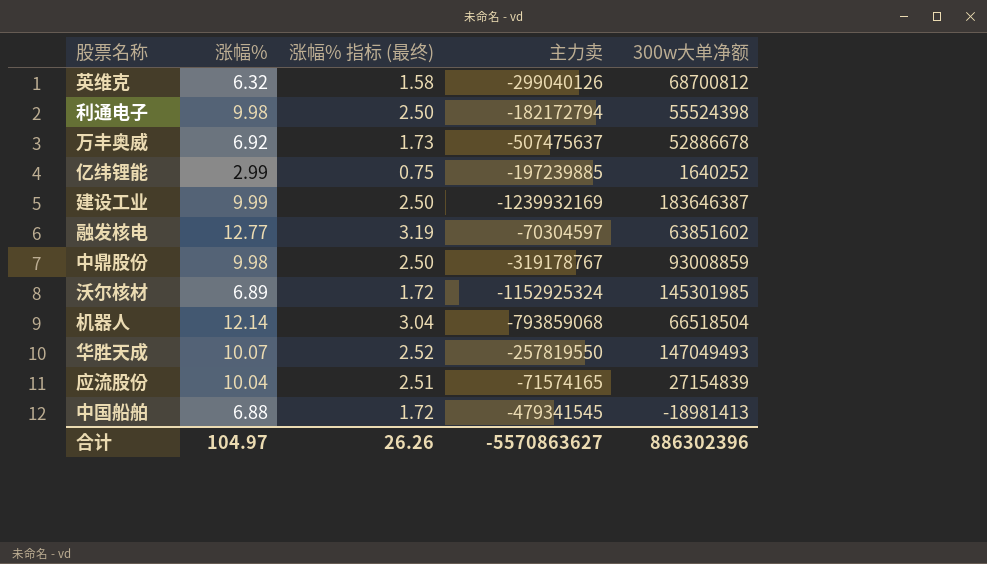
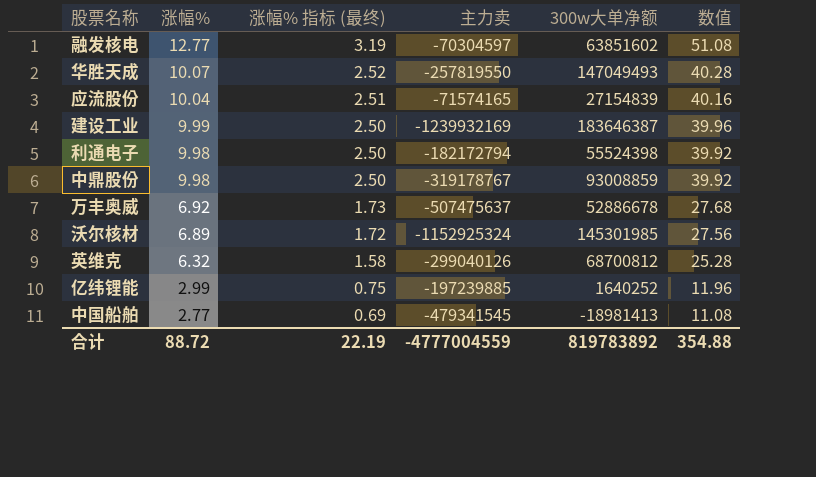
row order: none -> 涨幅% descending
column 数值 | formula: none -> [涨幅%] * 4
row 机器人: 12.14 | 3.04 | -793859068 | 66518504 -> none
中国船舶 | 涨幅%: 6.88 -> 2.77
中国船舶 | 涨幅% 指标 (最终): 1.72 -> 0.69
合计 | 涨幅%: 104.97 -> 88.72
合计 | 涨幅% 指标 (最终): 26.26 -> 22.19
合计 | 主力卖: -5570863627 -> -4777004559
合计 | 300w大单净额: 886302396 -> 819783892

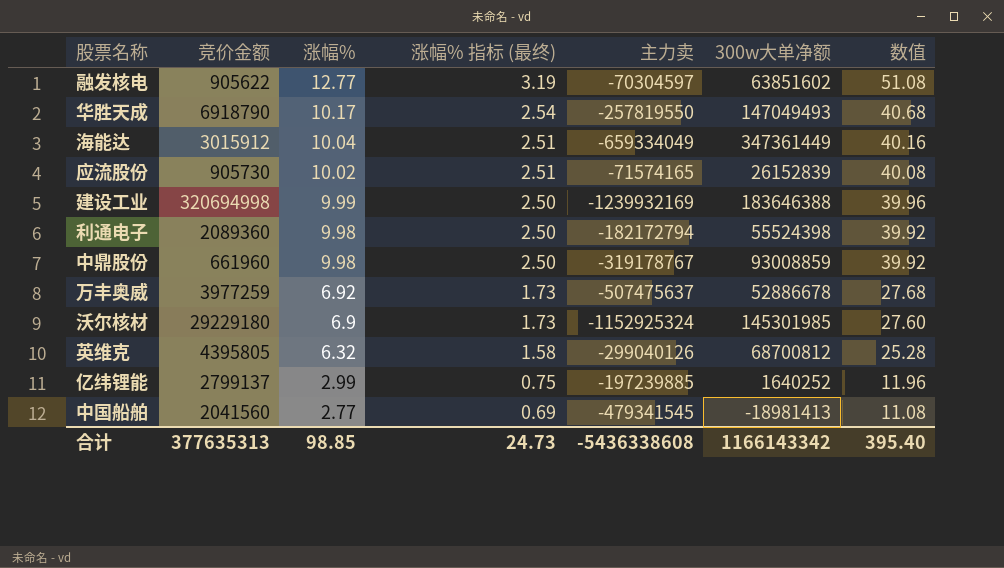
column 竞价金额 | position: none -> 2
华胜天成 | 涨幅%: 10.07 -> 10.17
华胜天成 | 涨幅% 指标 (最终): 2.52 -> 2.54
华胜天成 | 数值: 40.28 -> 40.68
row 海能达: none -> 3015912 | 10.04 | 2.51 | -659334049 | 347361449 | 40.16
应流股份 | 涨幅%: 10.04 -> 10.02
应流股份 | 300w大单净额: 27154839 -> 26152839
应流股份 | 数值: 40.16 -> 40.08
建设工业 | 300w大单净额: 183646387 -> 183646388
沃尔核材 | 涨幅%: 6.89 -> 6.9
沃尔核材 | 涨幅% 指标 (最终): 1.72 -> 1.73
沃尔核材 | 数值: 27.56 -> 27.60
合计 | 涨幅%: 88.72 -> 98.85
合计 | 涨幅% 指标 (最终): 22.19 -> 24.73
合计 | 主力卖: -4777004559 -> -5436338608
合计 | 300w大单净额: 819783892 -> 1166143342
合计 | 数值: 354.88 -> 395.40

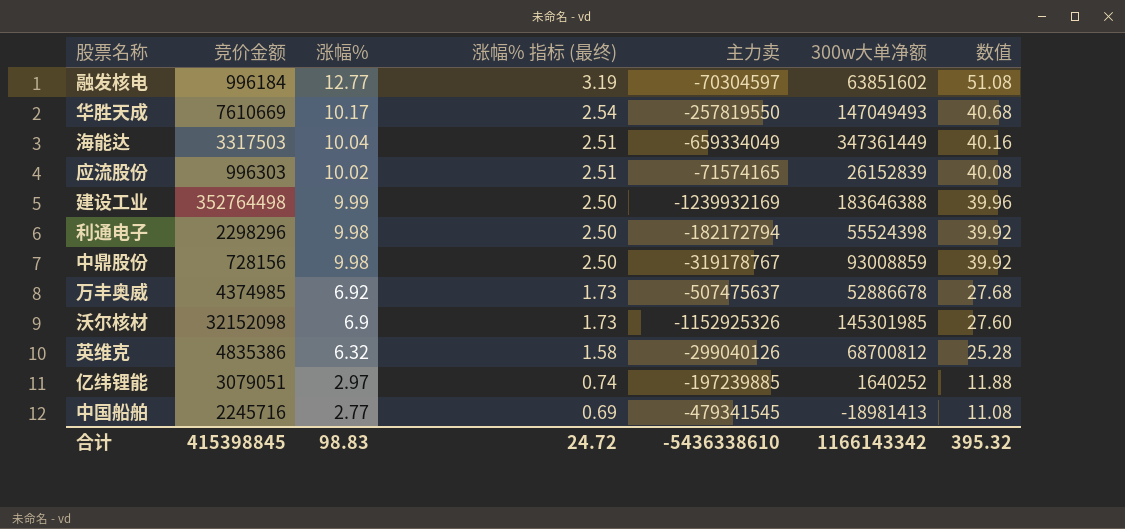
融发核电 | 竞价金额: 905622 -> 996184
华胜天成 | 竞价金额: 6918790 -> 7610669
海能达 | 竞价金额: 3015912 -> 3317503
应流股份 | 竞价金额: 905730 -> 996303
建设工业 | 竞价金额: 320694998 -> 352764498
利通电子 | 竞价金额: 2089360 -> 2298296
中鼎股份 | 竞价金额: 661960 -> 728156
万丰奥威 | 竞价金额: 3977259 -> 4374985
沃尔核材 | 竞价金额: 29229180 -> 32152098
沃尔核材 | 主力卖: -1152925324 -> -1152925326
英维克 | 竞价金额: 4395805 -> 4835386
亿纬锂能 | 竞价金额: 2799137 -> 3079051
亿纬锂能 | 涨幅%: 2.99 -> 2.97
亿纬锂能 | 涨幅% 指标 (最终): 0.75 -> 0.74
亿纬锂能 | 数值: 11.96 -> 11.88
中国船舶 | 竞价金额: 2041560 -> 2245716
合计 | 竞价金额: 377635313 -> 415398845
合计 | 涨幅%: 98.85 -> 98.83
合计 | 涨幅% 指标 (最终): 24.73 -> 24.72
合计 | 主力卖: -5436338608 -> -5436338610
合计 | 数值: 395.40 -> 395.32

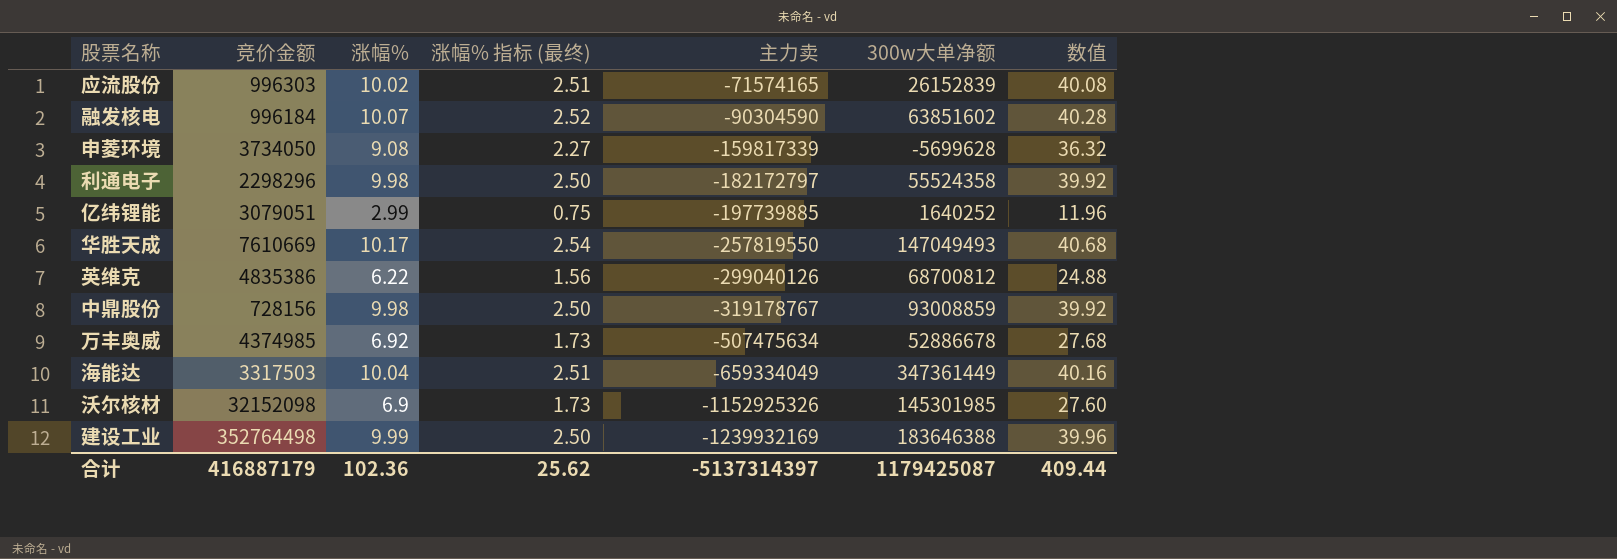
row order: 涨幅% descending -> 主力卖 descending
row 中国船舶: 2245716 | 2.77 | 0.69 | -479341545 | -18981413 | 11.08 -> none
融发核电 | 涨幅%: 12.77 -> 10.07
融发核电 | 涨幅% 指标 (最终): 3.19 -> 2.52
融发核电 | 主力卖: -70304597 -> -90304590
融发核电 | 数值: 51.08 -> 40.28
row 申菱环境: none -> 3734050 | 9.08 | 2.27 | -159817339 | -5699628 | 36.32
利通电子 | 主力卖: -182172794 -> -182172797
利通电子 | 300w大单净额: 55524398 -> 55524358
亿纬锂能 | 涨幅%: 2.97 -> 2.99
亿纬锂能 | 涨幅% 指标 (最终): 0.74 -> 0.75
亿纬锂能 | 主力卖: -197239885 -> -197739885
亿纬锂能 | 数值: 11.88 -> 11.96
英维克 | 涨幅%: 6.32 -> 6.22
英维克 | 涨幅% 指标 (最终): 1.58 -> 1.56
英维克 | 数值: 25.28 -> 24.88
万丰奥威 | 主力卖: -507475637 -> -507475634
合计 | 竞价金额: 415398845 -> 416887179
合计 | 涨幅%: 98.83 -> 102.36
合计 | 涨幅% 指标 (最终): 24.72 -> 25.62
合计 | 主力卖: -5436338610 -> -5137314397
合计 | 300w大单净额: 1166143342 -> 1179425087
合计 | 数值: 395.32 -> 409.44

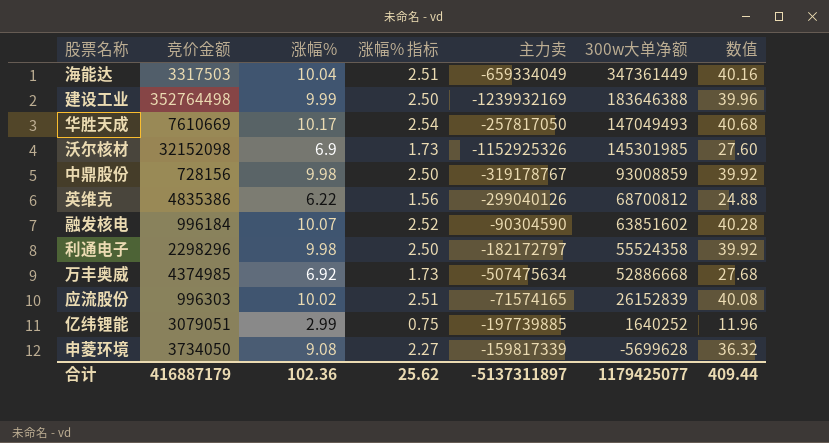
row order: 主力卖 descending -> 300w大单净额 descending
column name: 涨幅% 指标 (最终) -> 涨幅% 指标
华胜天成 | 主力卖: -257819550 -> -257817050
万丰奥威 | 300w大单净额: 52886678 -> 52886668
合计 | 主力卖: -5137314397 -> -5137311897
合计 | 300w大单净额: 1179425087 -> 1179425077

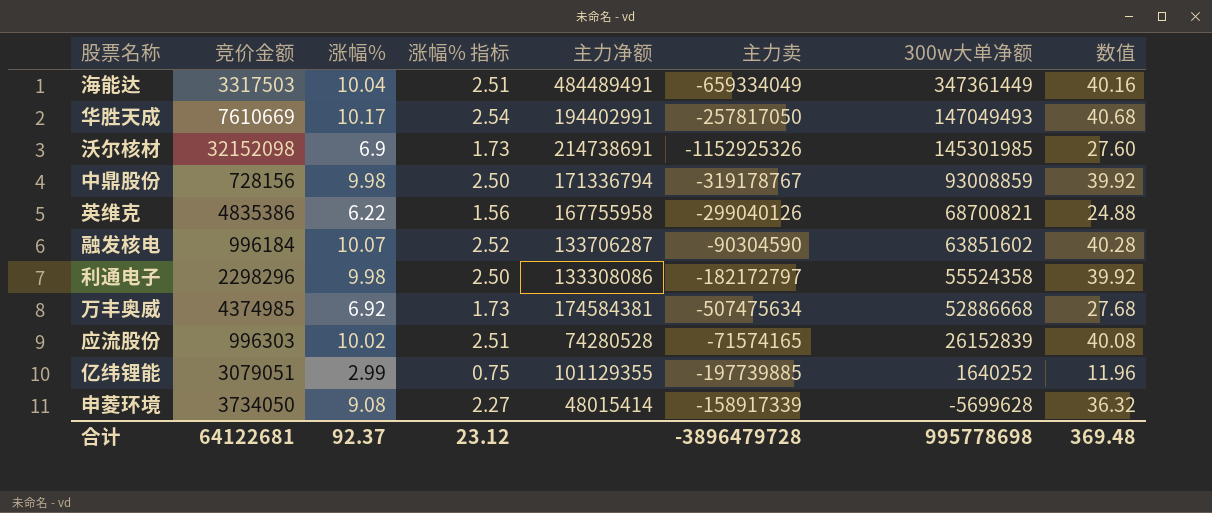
column 主力净额 | position: none -> 5
row 建设工业: 352764498 | 9.99 | 2.50 | -1239932169 | 183646388 | 39.96 -> none
英维克 | 300w大单净额: 68700812 -> 68700821
申菱环境 | 主力卖: -159817339 -> -158917339
合计 | 竞价金额: 416887179 -> 64122681
合计 | 涨幅%: 102.36 -> 92.37
合计 | 涨幅% 指标: 25.62 -> 23.12
合计 | 主力卖: -5137311897 -> -3896479728
合计 | 300w大单净额: 1179425077 -> 995778698
合计 | 数值: 409.44 -> 369.48

